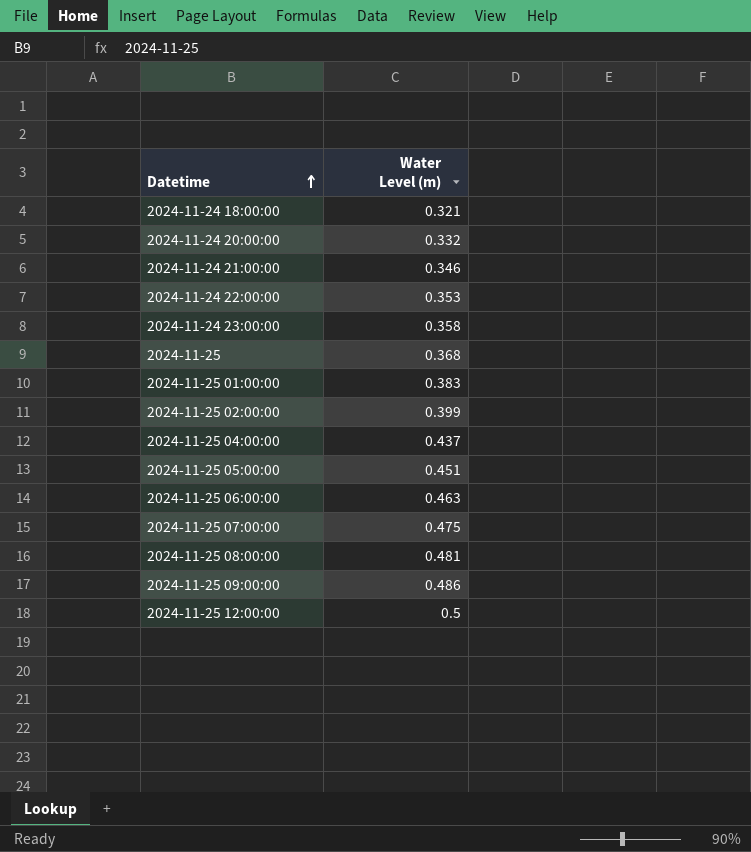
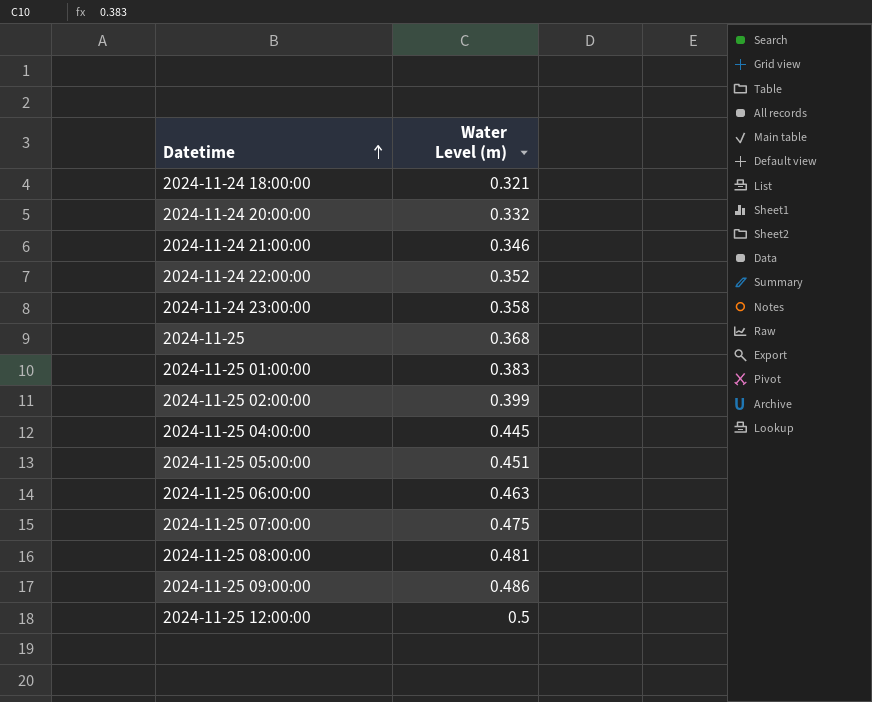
2024-11-24 22:00:00 | Water Level (m): 0.353 -> 0.352
2024-11-25 04:00:00 | Water Level (m): 0.437 -> 0.445

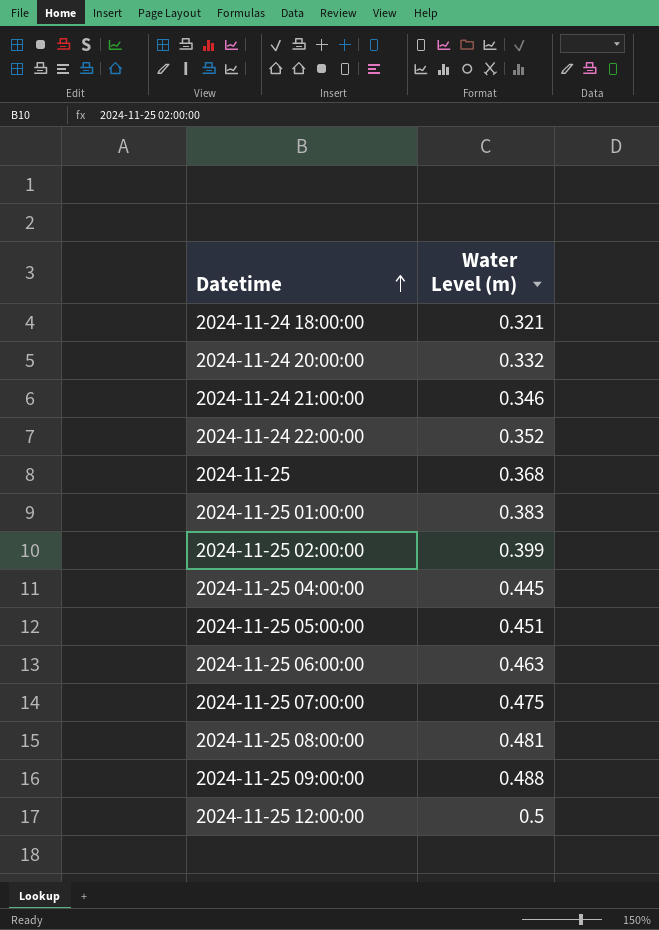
row 2024-11-24 23:00:00: 0.358 -> none
2024-11-25 09:00:00 | Water Level (m): 0.486 -> 0.488

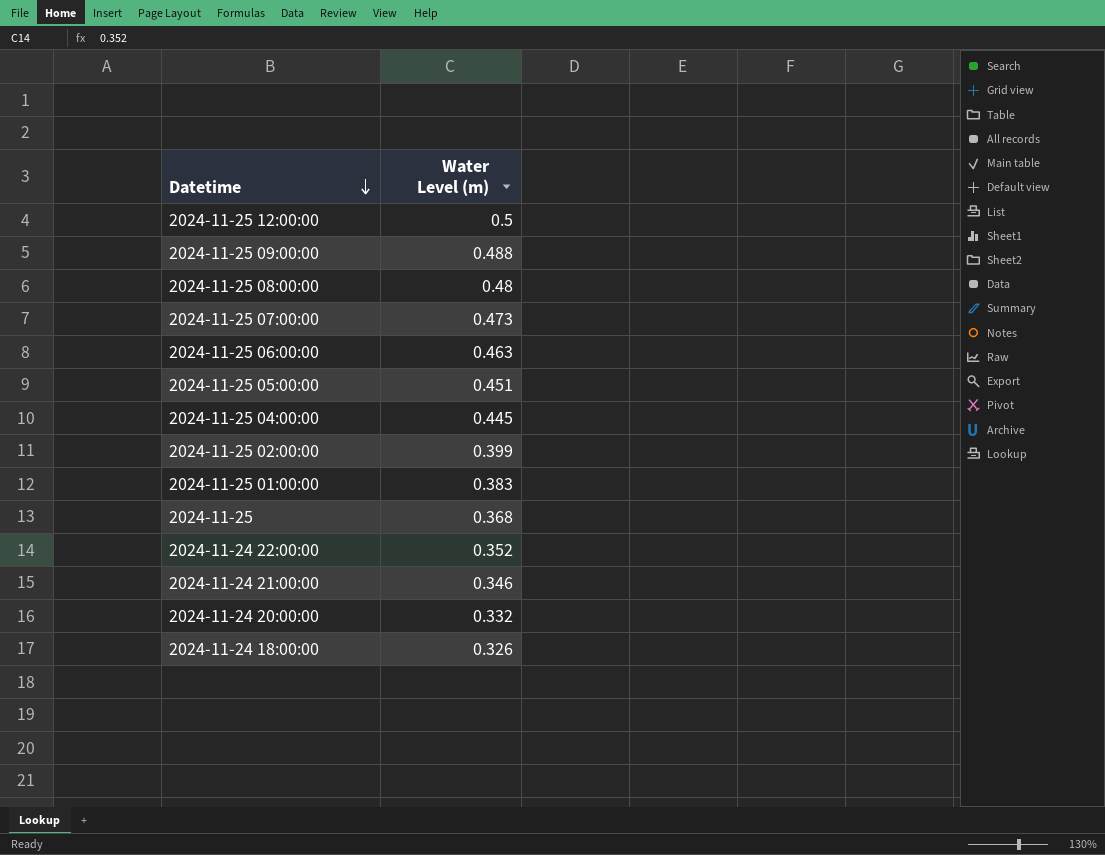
row order: Datetime ascending -> Datetime descending
2024-11-25 08:00:00 | Water Level (m): 0.481 -> 0.48
2024-11-25 07:00:00 | Water Level (m): 0.475 -> 0.473
2024-11-24 18:00:00 | Water Level (m): 0.321 -> 0.326

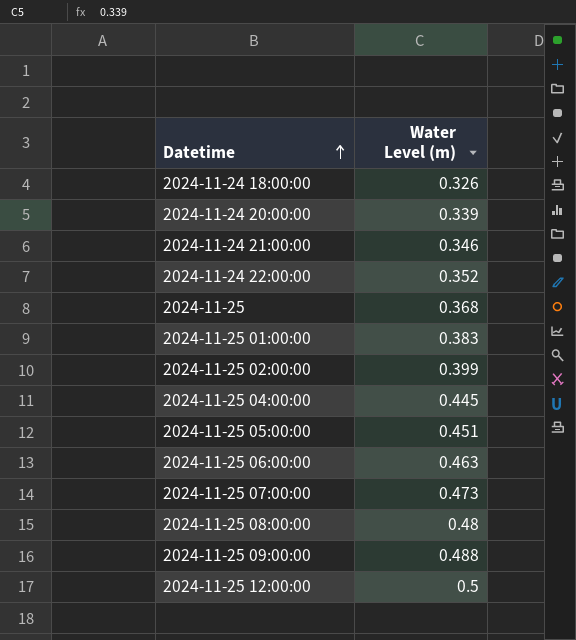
row order: Datetime descending -> Datetime ascending
2024-11-24 20:00:00 | Water Level (m): 0.332 -> 0.339

